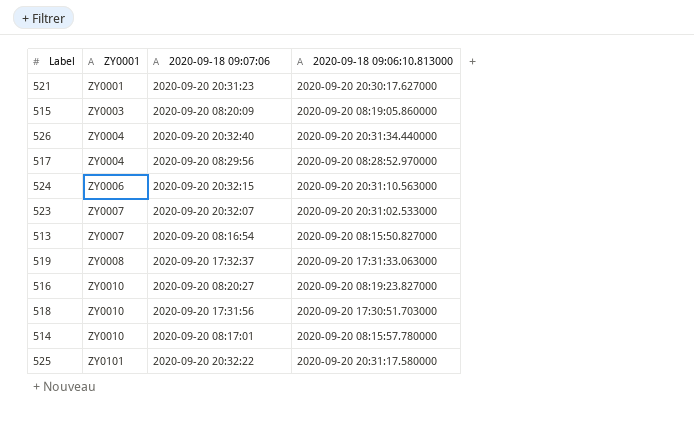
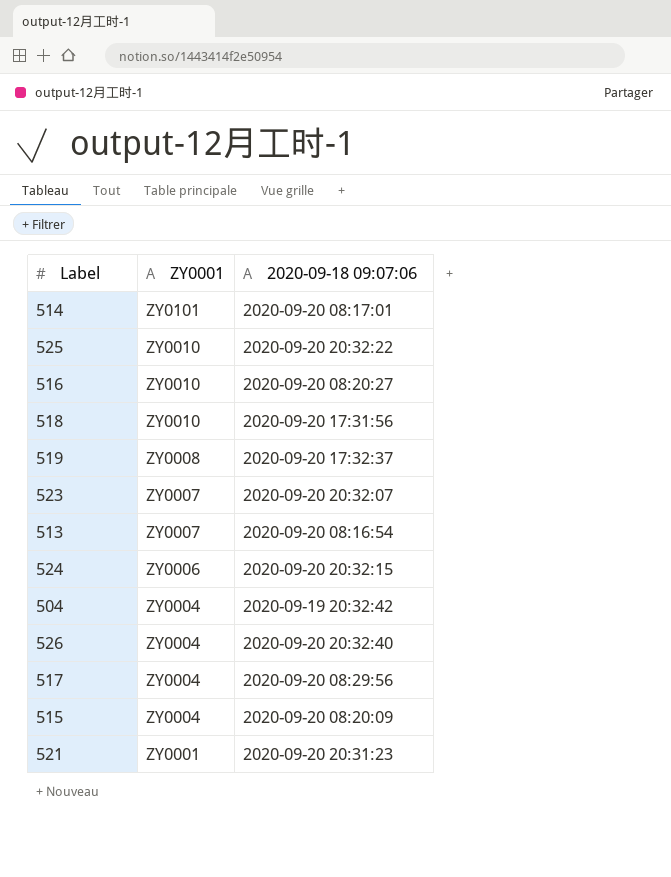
row order: ZY0001 ascending -> ZY0001 descending
column 2020-09-18 09:06:10.813000 | position: 4 -> none
514 | ZY0001: ZY0010 -> ZY0101
525 | ZY0001: ZY0101 -> ZY0010
row 504: none -> ZY0004 | 2020-09-19 20:32:42
515 | ZY0001: ZY0003 -> ZY0004

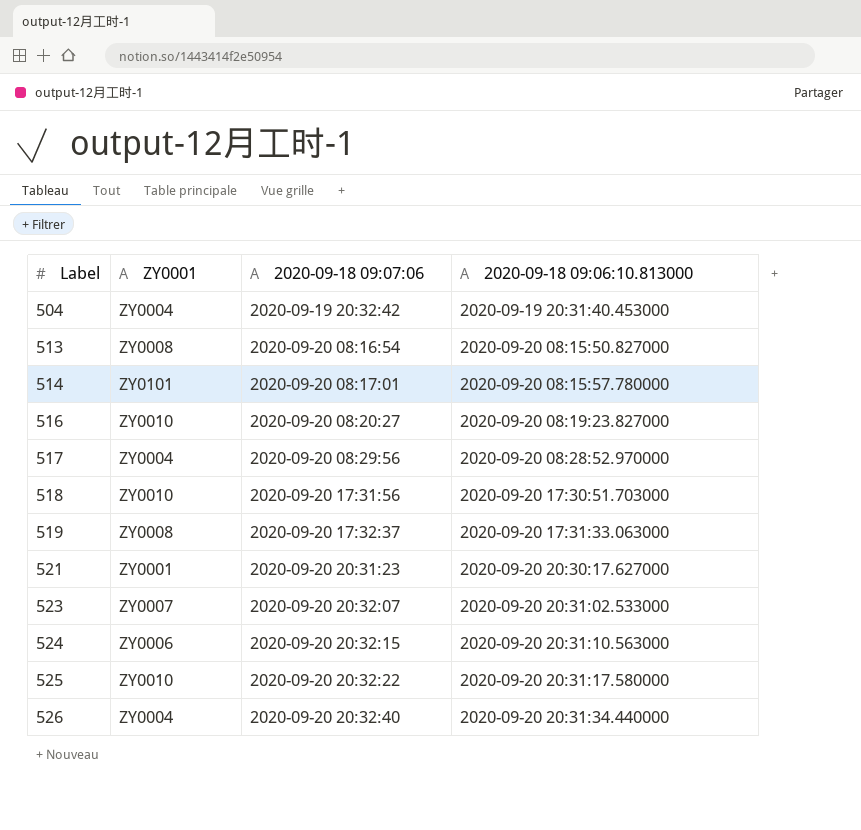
row order: ZY0001 descending -> Label ascending
column 2020-09-18 09:06:10.813000 | position: none -> 4
row 515: ZY0004 | 2020-09-20 08:20:09 -> none
513 | ZY0001: ZY0007 -> ZY0008

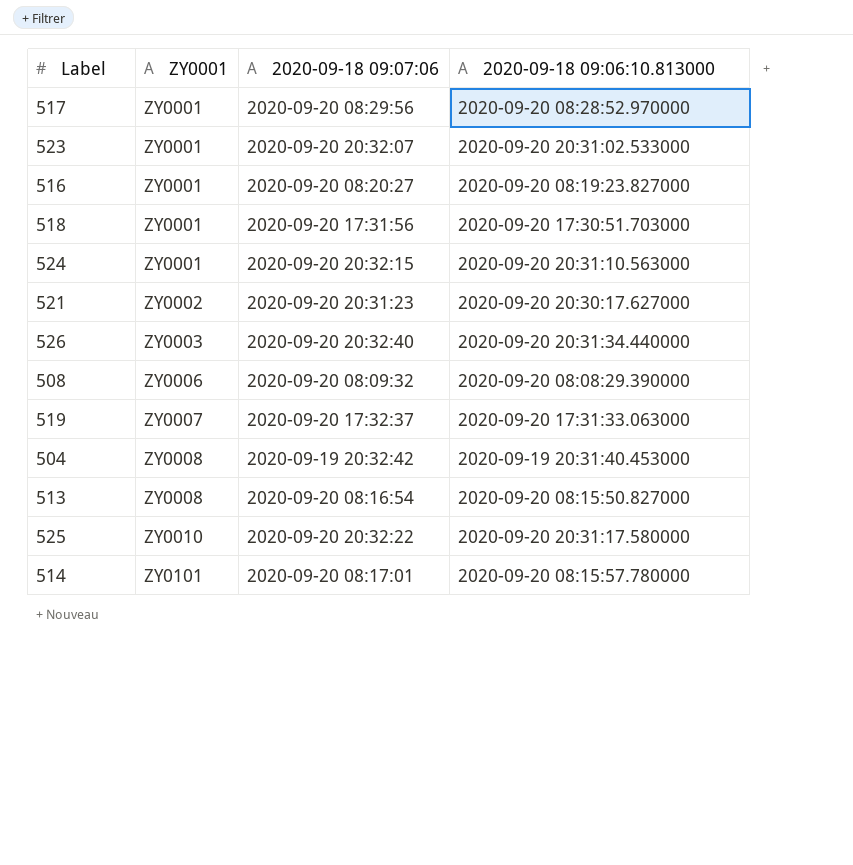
row order: Label ascending -> ZY0001 ascending
517 | ZY0001: ZY0004 -> ZY0001
523 | ZY0001: ZY0007 -> ZY0001
516 | ZY0001: ZY0010 -> ZY0001
518 | ZY0001: ZY0010 -> ZY0001
524 | ZY0001: ZY0006 -> ZY0001
521 | ZY0001: ZY0001 -> ZY0002
526 | ZY0001: ZY0004 -> ZY0003
row 508: none -> ZY0006 | 2020-09-20 08:09:32 | 2020-09-20 08:08:29.390000
519 | ZY0001: ZY0008 -> ZY0007
504 | ZY0001: ZY0004 -> ZY0008

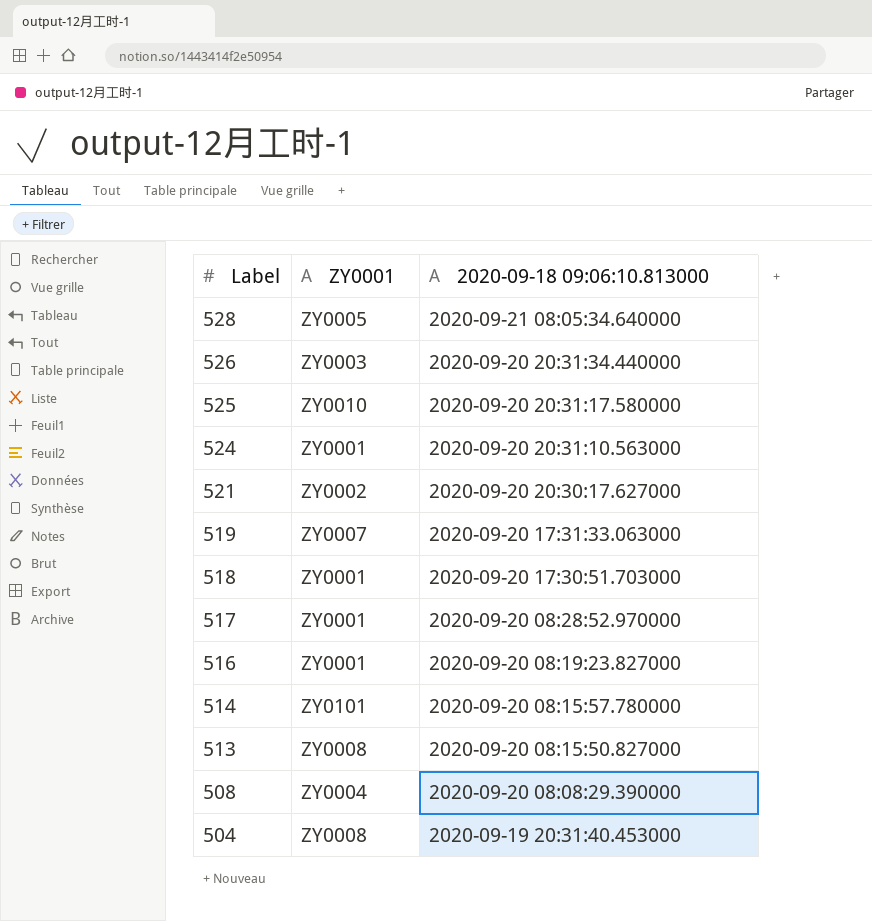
row order: ZY0001 ascending -> Label descending
column 2020-09-18 09:07:06 | position: 3 -> none
row 523: ZY0001 | 2020-09-20 20:32:07 | 2020-09-20 20:31:02.533000 -> none
row 528: none -> ZY0005 | 2020-09-21 08:05:34.640000
508 | ZY0001: ZY0006 -> ZY0004

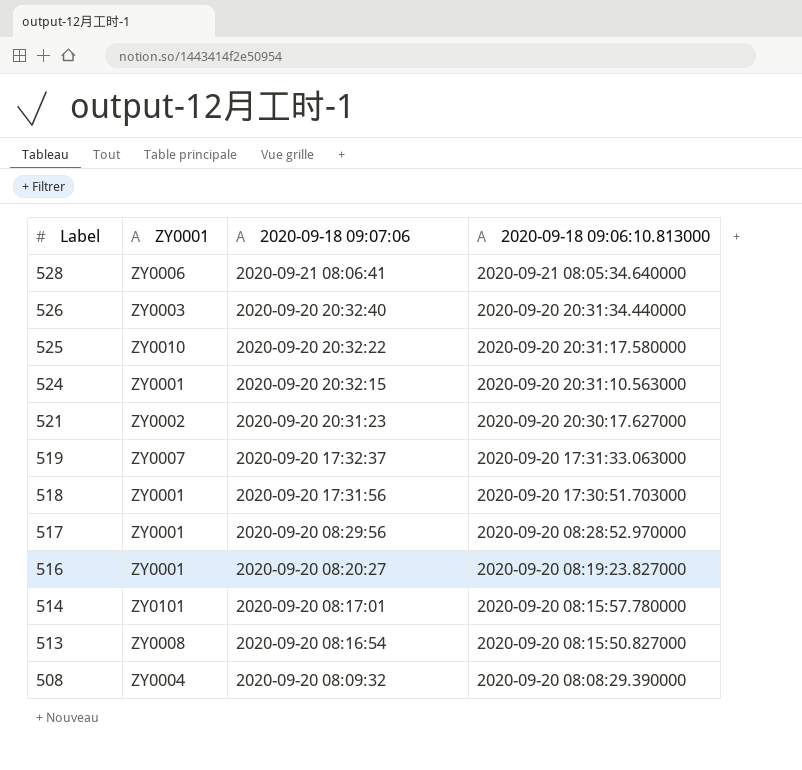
column 2020-09-18 09:07:06 | position: none -> 3
row 504: ZY0008 | 2020-09-19 20:31:40.453000 -> none
528 | ZY0001: ZY0005 -> ZY0006

